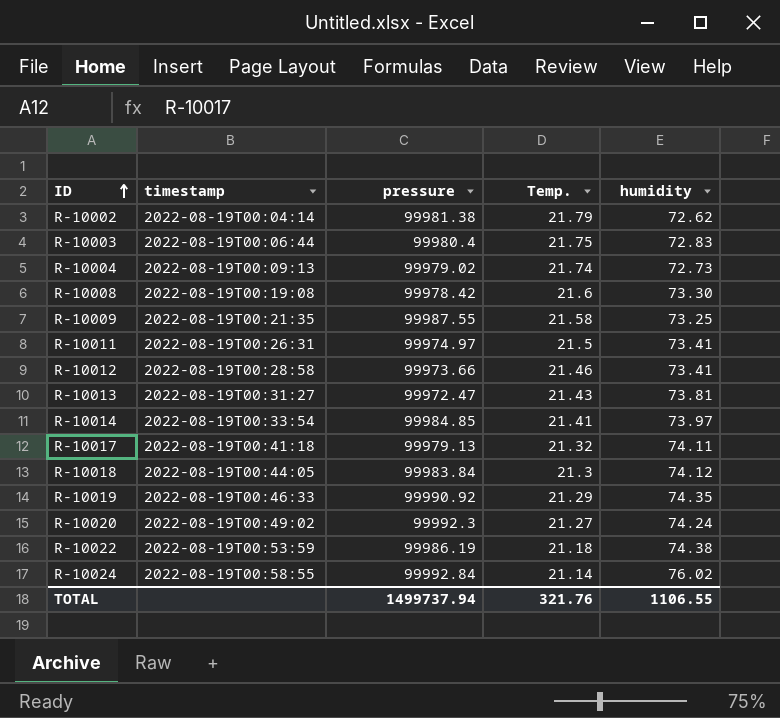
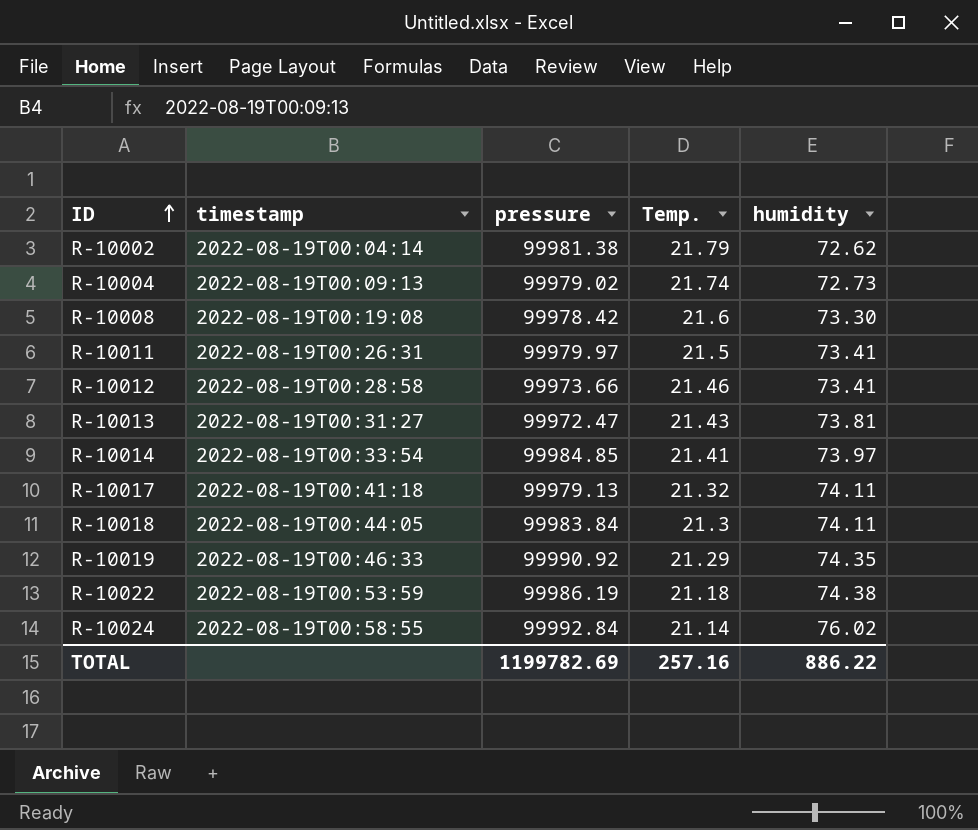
row R-10003: 2022-08-19T00:06:44 | 99980.4 | 21.75 | 72.83 -> none
row R-10009: 2022-08-19T00:21:35 | 99987.55 | 21.58 | 73.25 -> none
row R-10020: 2022-08-19T00:49:02 | 99992.3 | 21.27 | 74.24 -> none
R-10011 | pressure: 99974.97 -> 99979.97
R-10018 | humidity: 74.12 -> 74.11
TOTAL | pressure: 1499737.94 -> 1199782.69
TOTAL | Temp.: 321.76 -> 257.16
TOTAL | humidity: 1106.55 -> 886.22

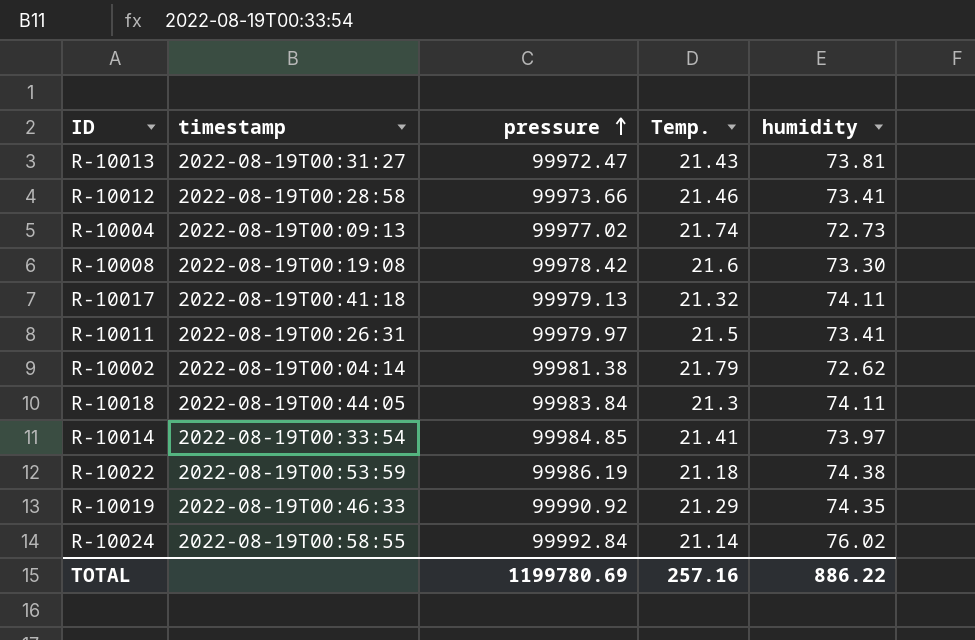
row order: ID ascending -> pressure ascending
R-10004 | pressure: 99979.02 -> 99977.02
TOTAL | pressure: 1199782.69 -> 1199780.69

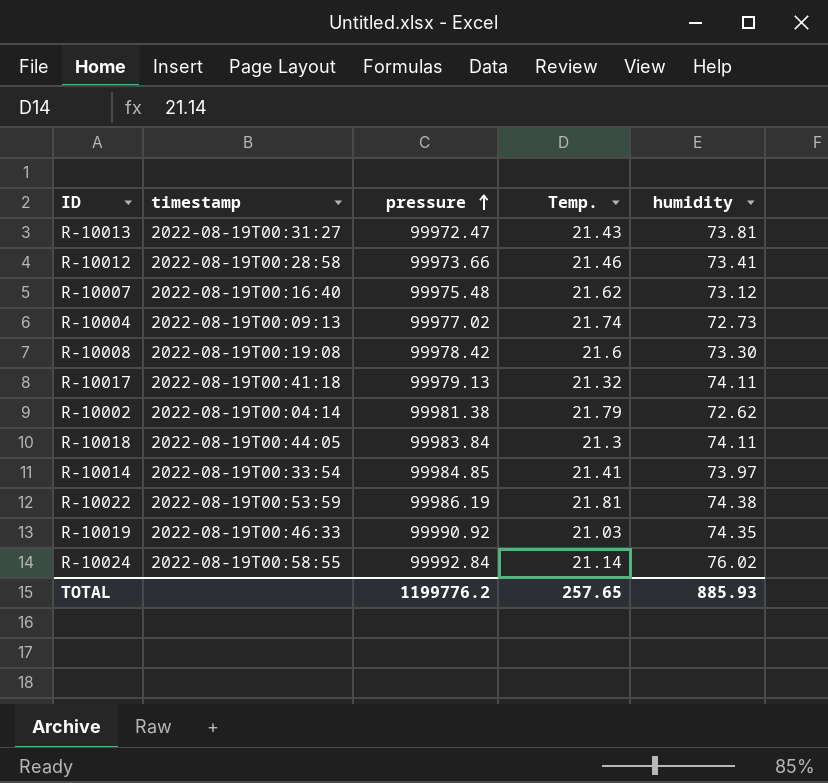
row R-10011: 2022-08-19T00:26:31 | 99979.97 | 21.5 | 73.41 -> none
row R-10007: none -> 2022-08-19T00:16:40 | 99975.48 | 21.62 | 73.12
R-10022 | Temp.: 21.18 -> 21.81
R-10019 | Temp.: 21.29 -> 21.03
TOTAL | pressure: 1199780.69 -> 1199776.2
TOTAL | Temp.: 257.16 -> 257.65
TOTAL | humidity: 886.22 -> 885.93

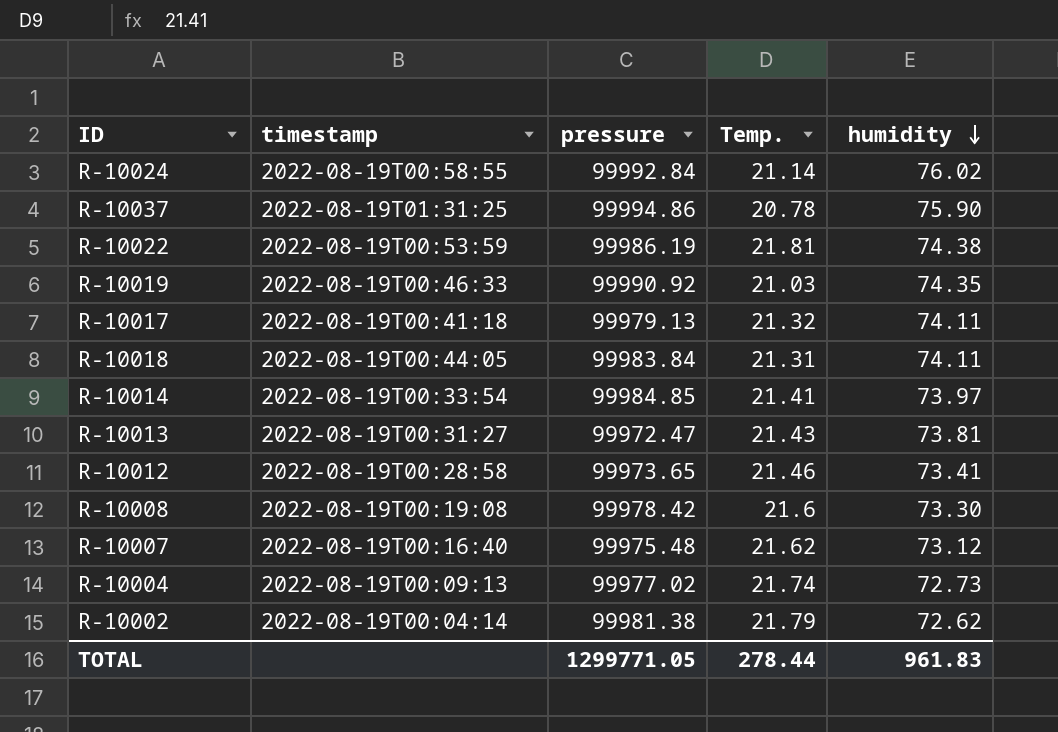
row order: pressure ascending -> humidity descending
row R-10037: none -> 2022-08-19T01:31:25 | 99994.86 | 20.78 | 75.90
R-10018 | Temp.: 21.3 -> 21.31
R-10012 | pressure: 99973.66 -> 99973.65
TOTAL | pressure: 1199776.2 -> 1299771.05
TOTAL | Temp.: 257.65 -> 278.44
TOTAL | humidity: 885.93 -> 961.83

